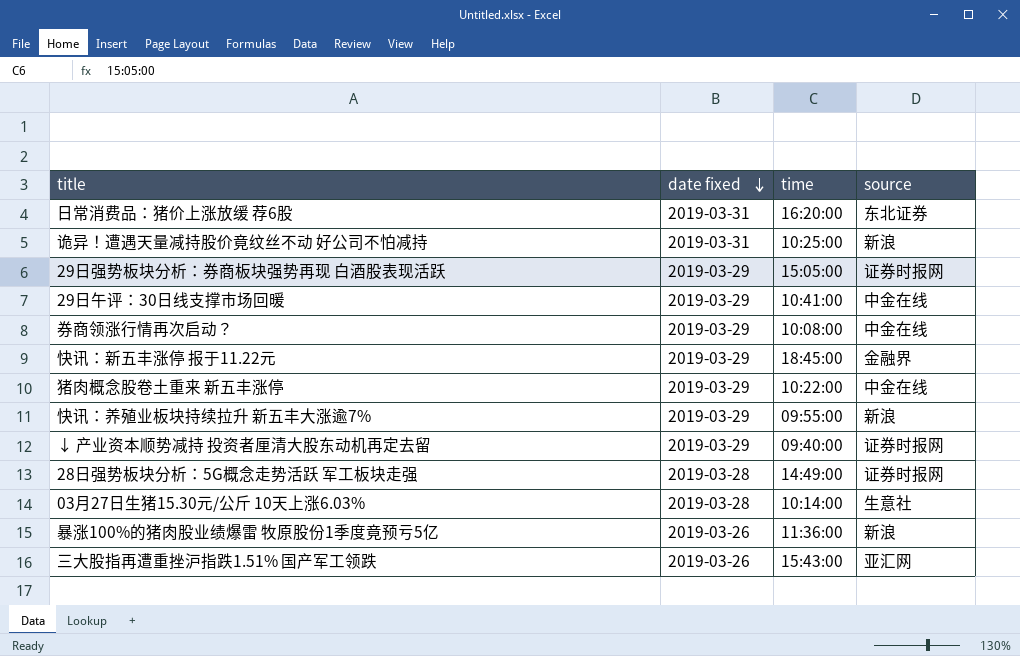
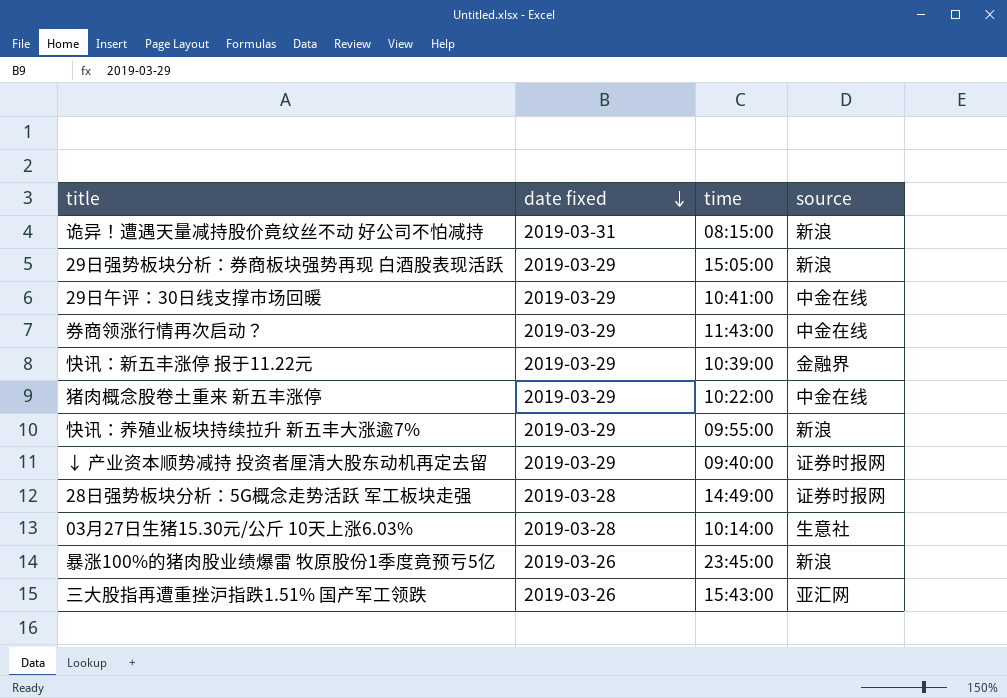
row 日常消费品：猪价上涨放缓 荐6股: 2019-03-31 | 16:20:00 | 东北证券 -> none
诡异！遭遇天量减持股价竟纹丝不动 好公司不怕减持 | time: 10:25:00 -> 08:15:00
29日强势板块分析：券商板块强势再现 白酒股表现活跃 | source: 证券时报网 -> 新浪
券商领涨行情再次启动？ | time: 10:08:00 -> 11:43:00
快讯：新五丰涨停 报于11.22元 | time: 18:45:00 -> 10:39:00
暴涨100%的猪肉股业绩爆雷 牧原股份1季度竟预亏5亿 | time: 11:36:00 -> 23:45:00

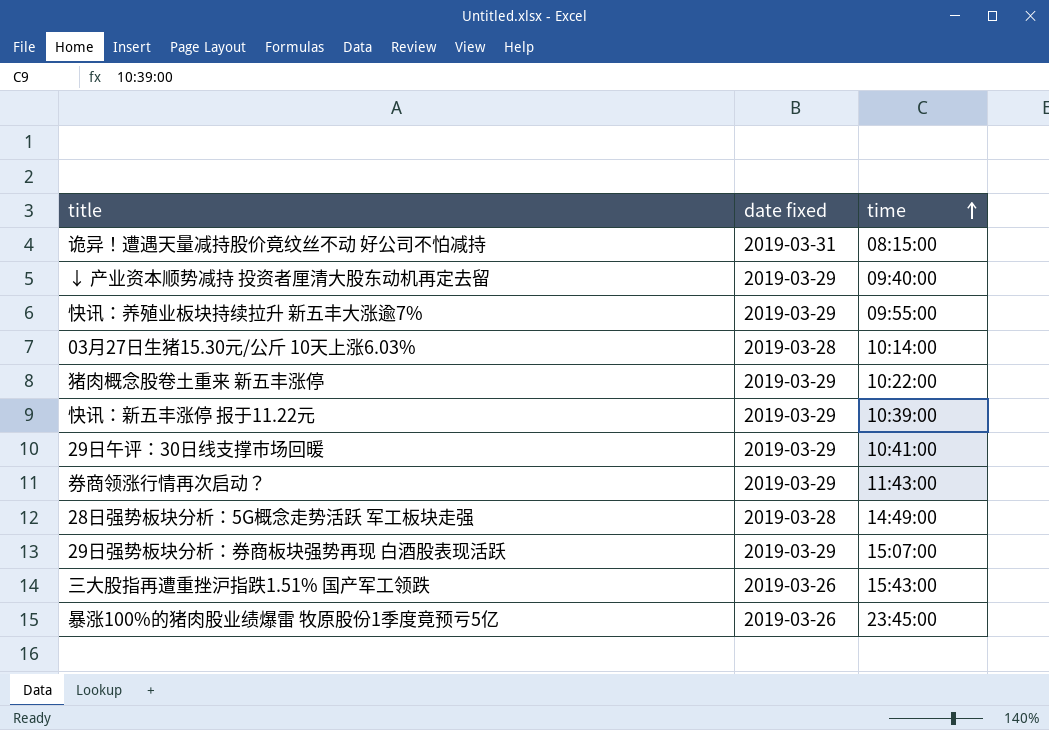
row order: date fixed descending -> time ascending
column source | position: 4 -> none
29日强势板块分析：券商板块强势再现 白酒股表现活跃 | time: 15:05:00 -> 15:07:00

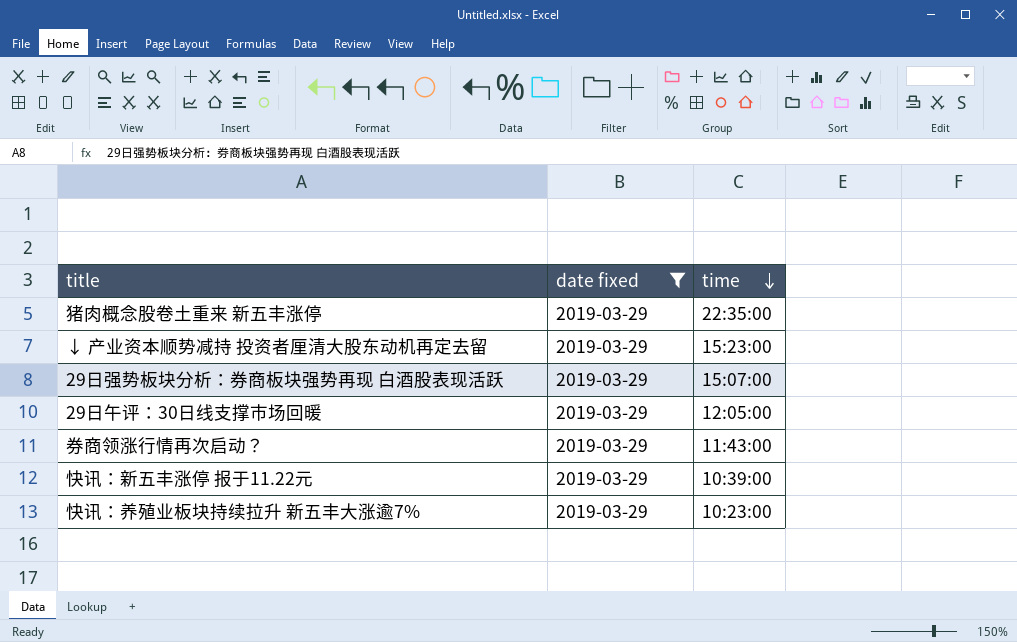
filter: none -> date fixed = 2019-03-29
row order: time ascending -> time descending
猪肉概念股卷土重来 新五丰涨停 | time: 10:22:00 -> 22:35:00
↓ 产业资本顺势减持 投资者厘清大股东动机再定去留 | time: 09:40:00 -> 15:23:00
29日午评：30日线支撑市场回暖 | time: 10:41:00 -> 12:05:00
快讯：养殖业板块持续拉升 新五丰大涨逾7% | time: 09:55:00 -> 10:23:00

